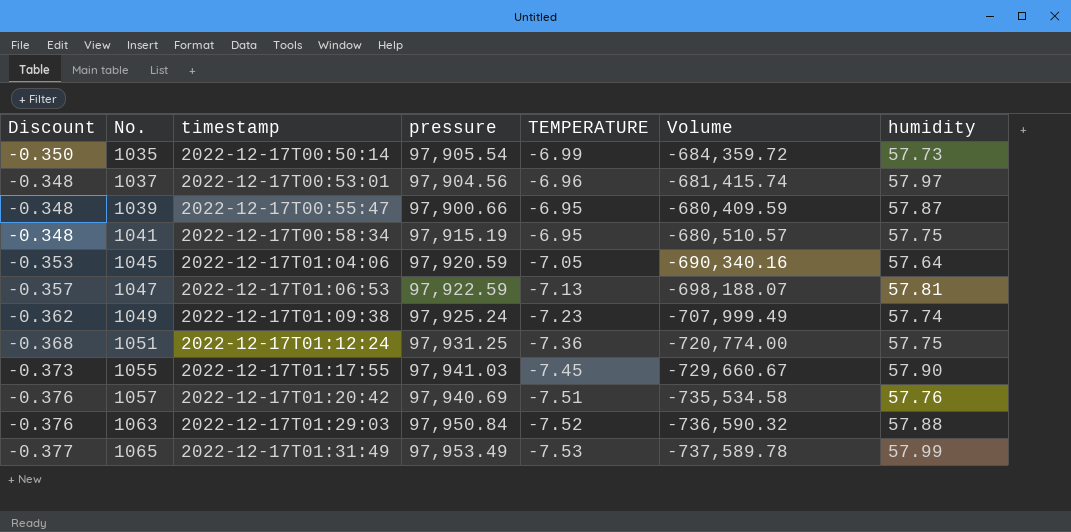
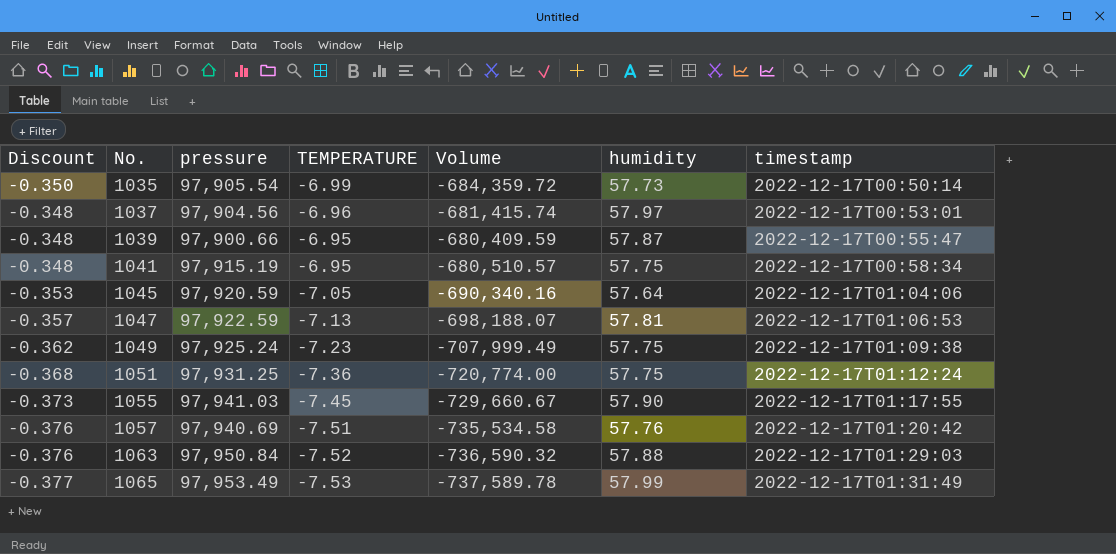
column timestamp | position: 3 -> 7
1049 | humidity: 57.74 -> 57.75

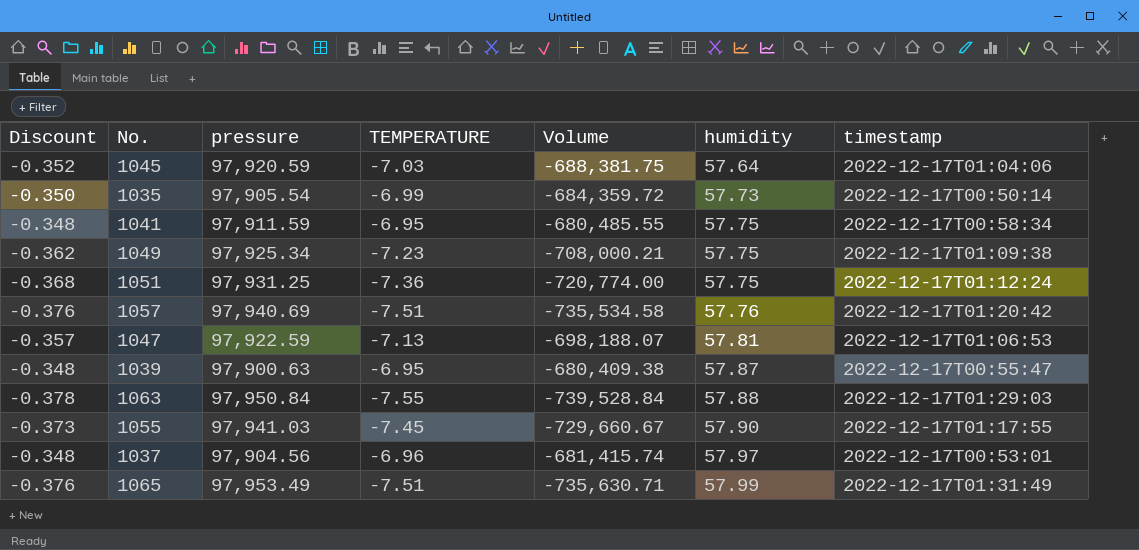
row order: No. ascending -> humidity ascending
1045 | Discount: -0.353 -> -0.352
1045 | TEMPERATURE: -7.05 -> -7.03
1045 | Volume: -690,340.16 -> -688,381.75
1041 | pressure: 97,915.19 -> 97,911.59
1041 | Volume: -680,510.57 -> -680,485.55
1049 | pressure: 97,925.24 -> 97,925.34
1049 | Volume: -707,999.49 -> -708,000.21
1039 | pressure: 97,900.66 -> 97,900.63
1039 | Volume: -680,409.59 -> -680,409.38
1063 | Discount: -0.376 -> -0.378
1063 | TEMPERATURE: -7.52 -> -7.55
1063 | Volume: -736,590.32 -> -739,528.84
1065 | Discount: -0.377 -> -0.376
1065 | TEMPERATURE: -7.53 -> -7.51
1065 | Volume: -737,589.78 -> -735,630.71

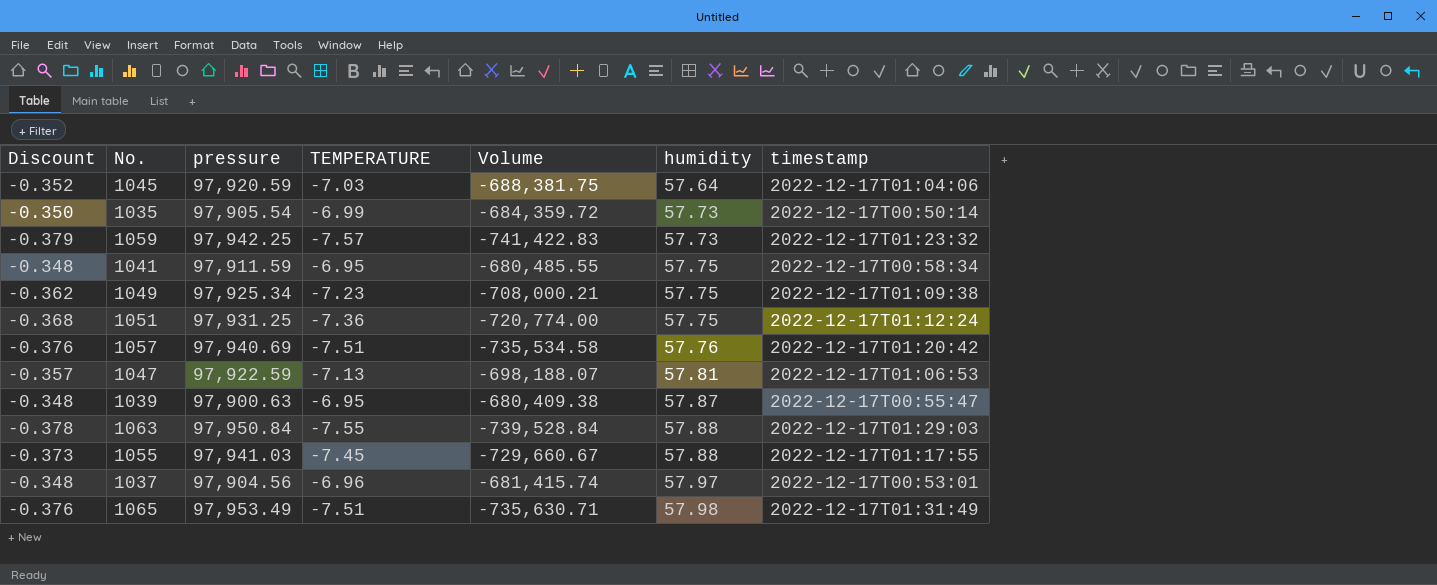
row 1059: none -> -0.379 | 97,942.25 | -7.57 | -741,422.83 | 57.73 | 2022-12-17T01:23:32
1055 | humidity: 57.90 -> 57.88
1065 | humidity: 57.99 -> 57.98

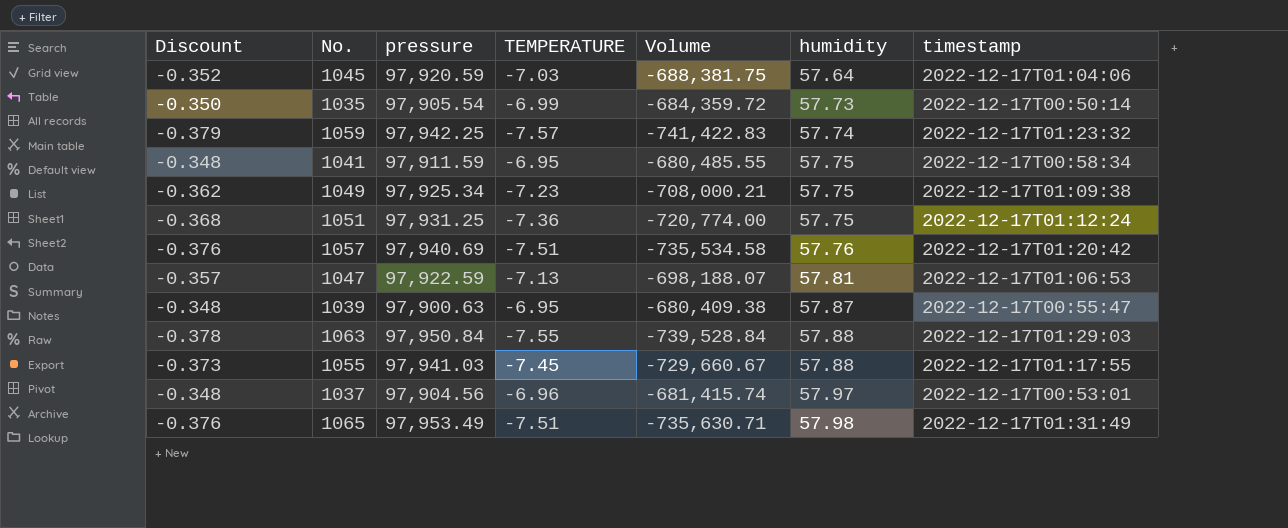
1059 | humidity: 57.73 -> 57.74

